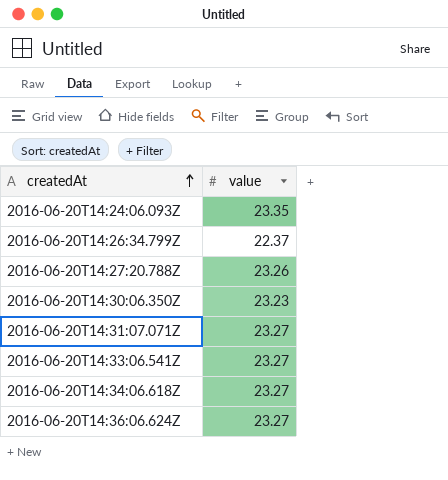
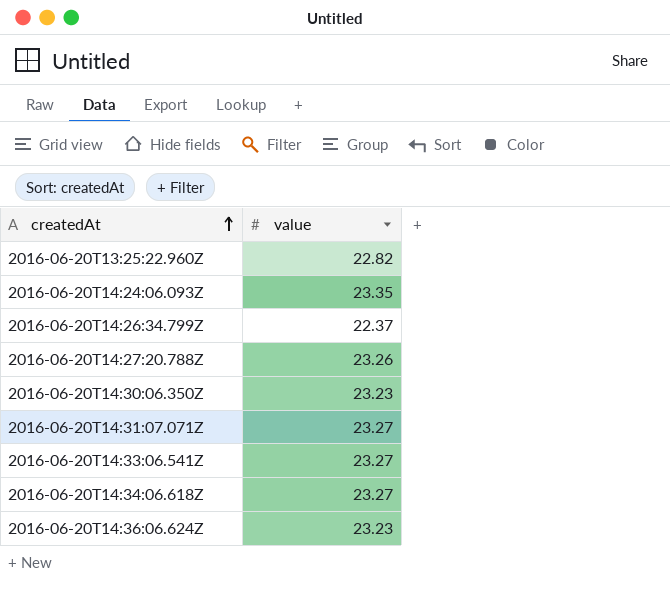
row 2016-06-20T13:25:22.960Z: none -> 22.82
2016-06-20T14:36:06.624Z | value: 23.27 -> 23.23

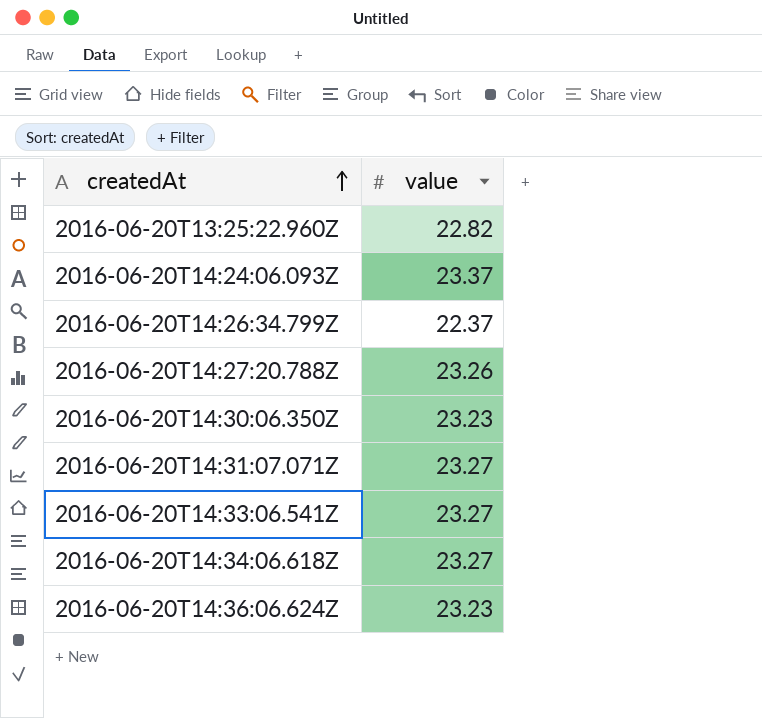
2016-06-20T14:24:06.093Z | value: 23.35 -> 23.37

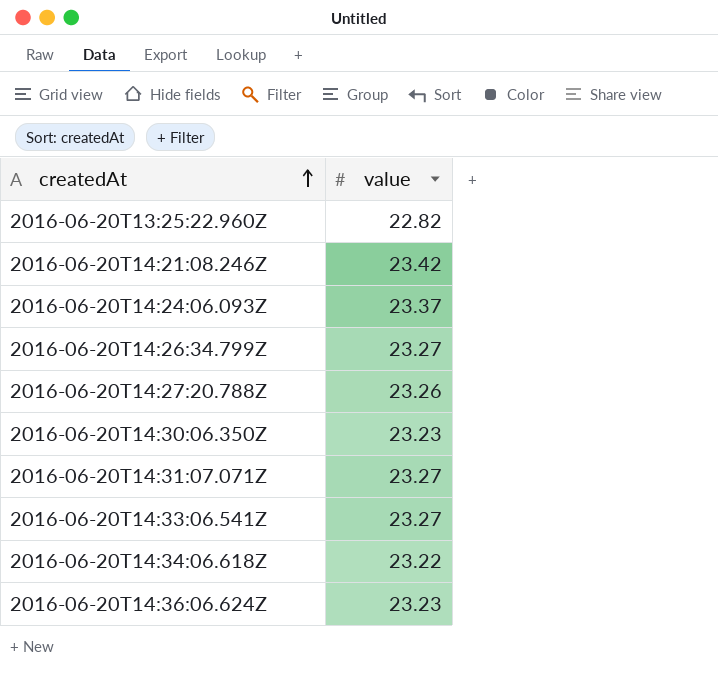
row 2016-06-20T14:21:08.246Z: none -> 23.42
2016-06-20T14:26:34.799Z | value: 22.37 -> 23.27
2016-06-20T14:34:06.618Z | value: 23.27 -> 23.22

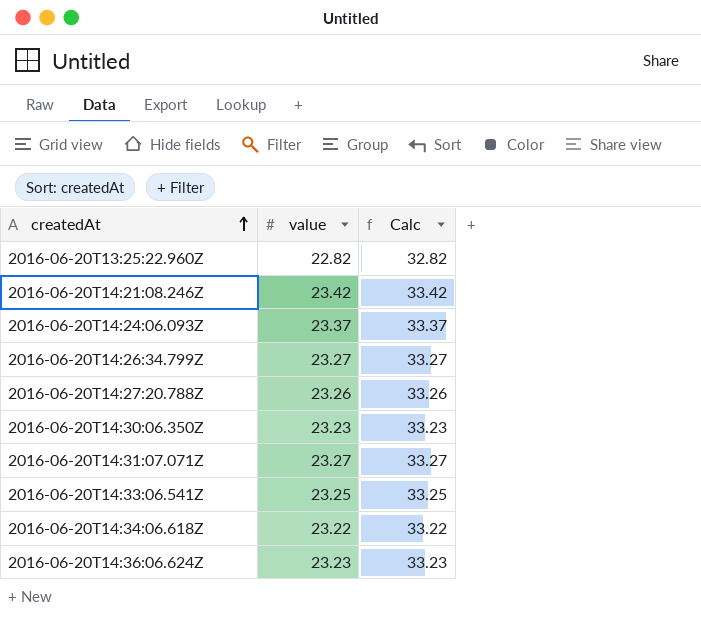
column Calc | formula: none -> [value] + 10
2016-06-20T14:33:06.541Z | value: 23.27 -> 23.25

